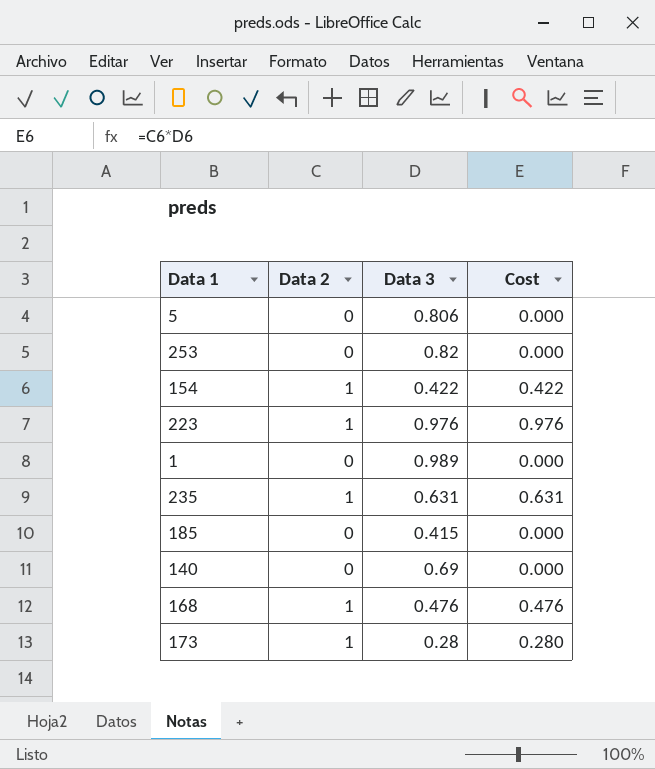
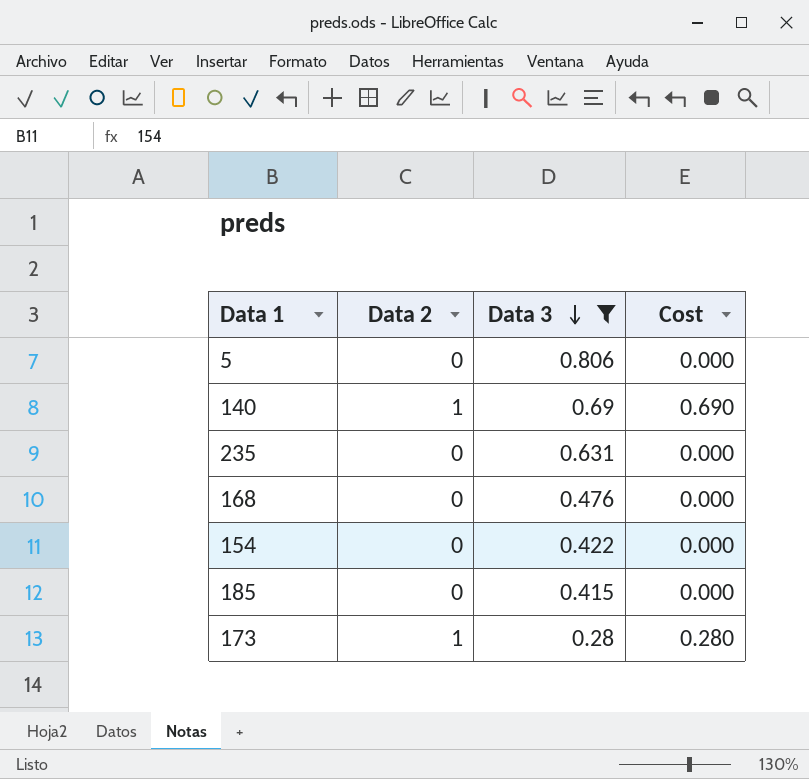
filter: none -> Data 3 <= 0.806
row order: none -> Data 3 descending
140 | Data 2: 0 -> 1
140 | Cost: 0.000 -> 0.690
235 | Data 2: 1 -> 0
235 | Cost: 0.631 -> 0.000
168 | Data 2: 1 -> 0
168 | Cost: 0.476 -> 0.000
154 | Data 2: 1 -> 0
154 | Cost: 0.422 -> 0.000

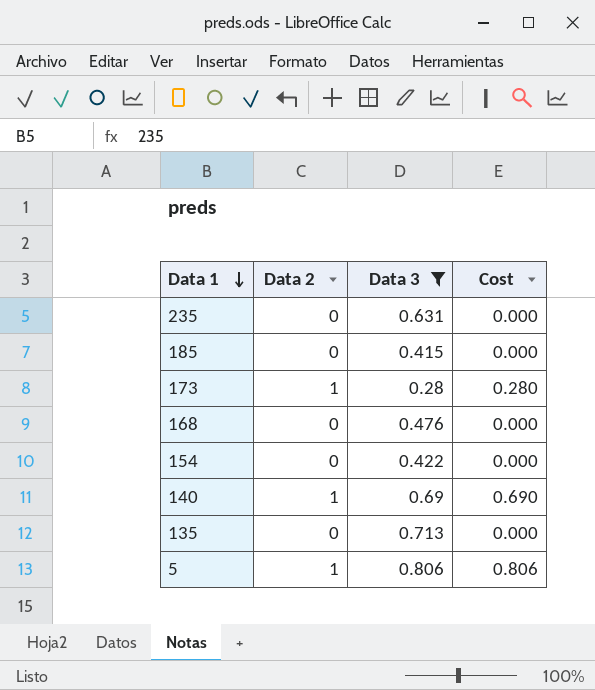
row order: Data 3 descending -> Data 1 descending
row 135: none -> 0 | 0.713 | 0.000
5 | Data 2: 0 -> 1
5 | Cost: 0.000 -> 0.806

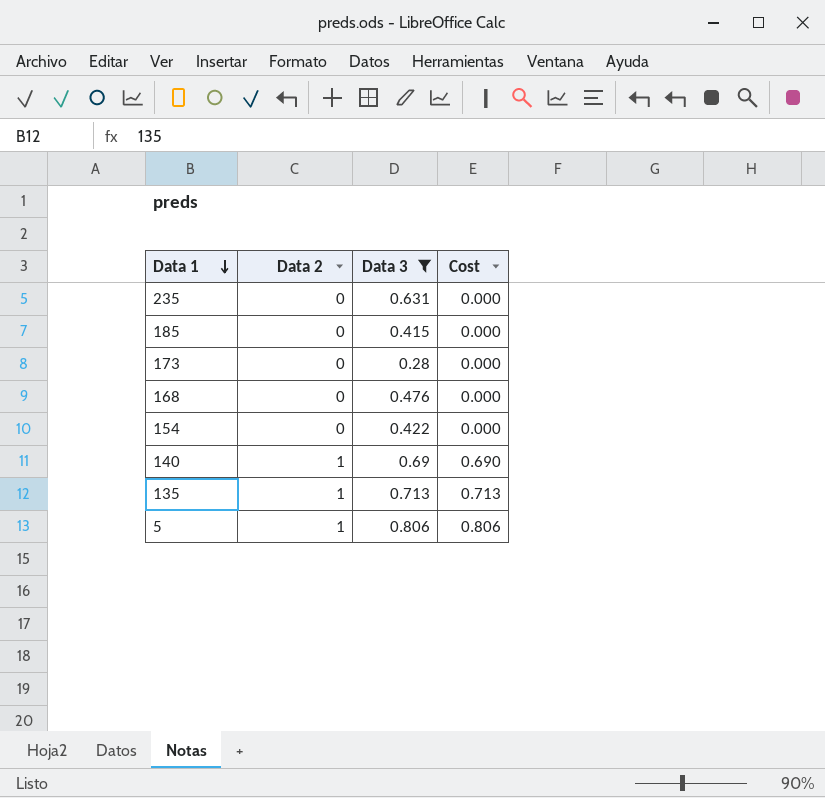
173 | Data 2: 1 -> 0
173 | Cost: 0.280 -> 0.000
135 | Data 2: 0 -> 1
135 | Cost: 0.000 -> 0.713

